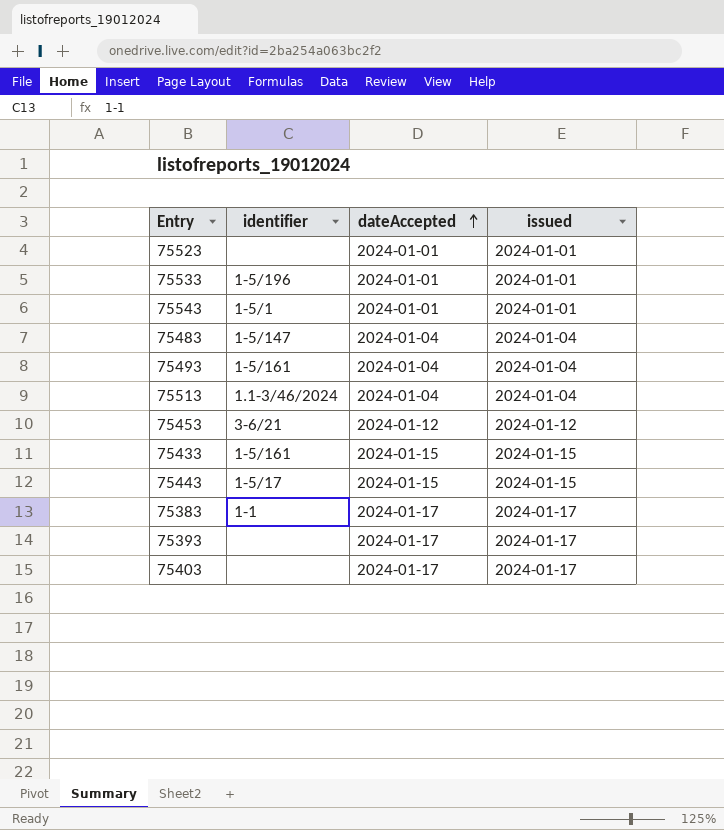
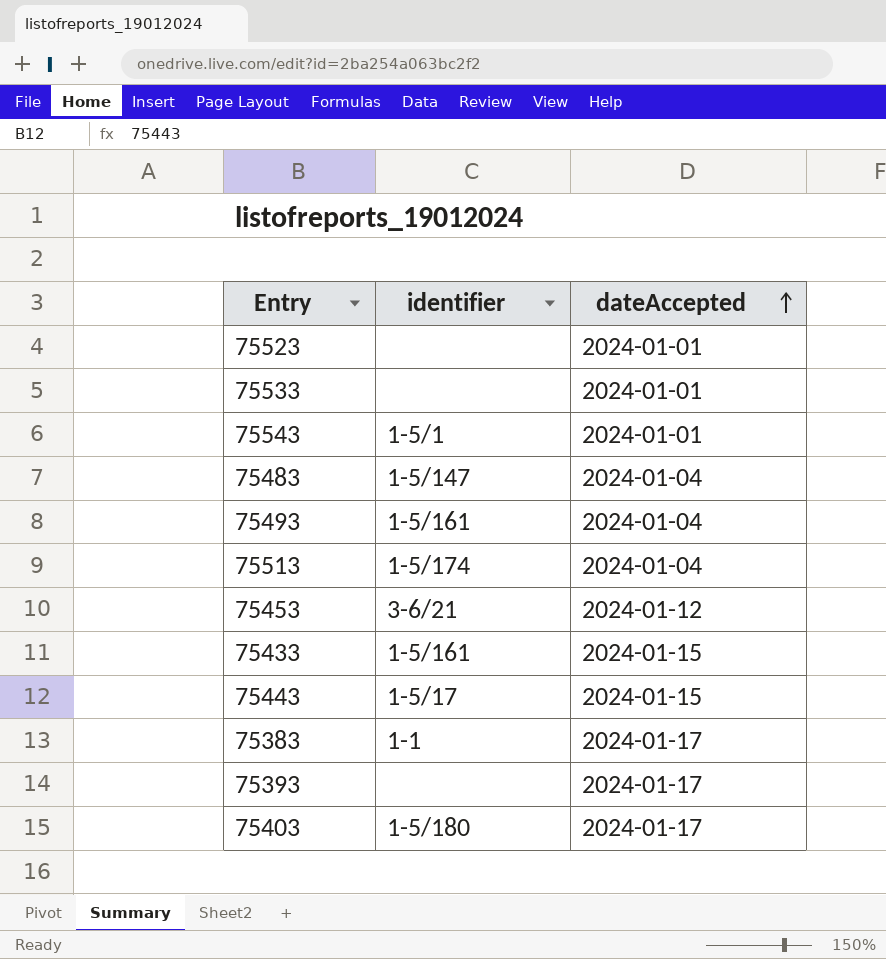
column issued | position: 4 -> none
75533 | identifier: 1-5/196 -> none
75513 | identifier: 1.1-3/46/2024 -> 1-5/174
75403 | identifier: none -> 1-5/180

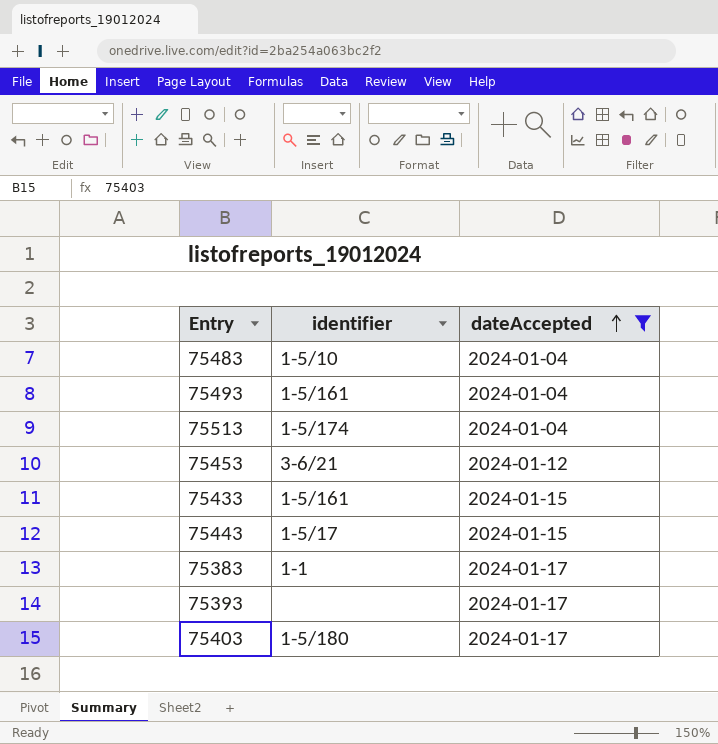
filter: none -> dateAccepted != 2024-01-01
75483 | identifier: 1-5/147 -> 1-5/10

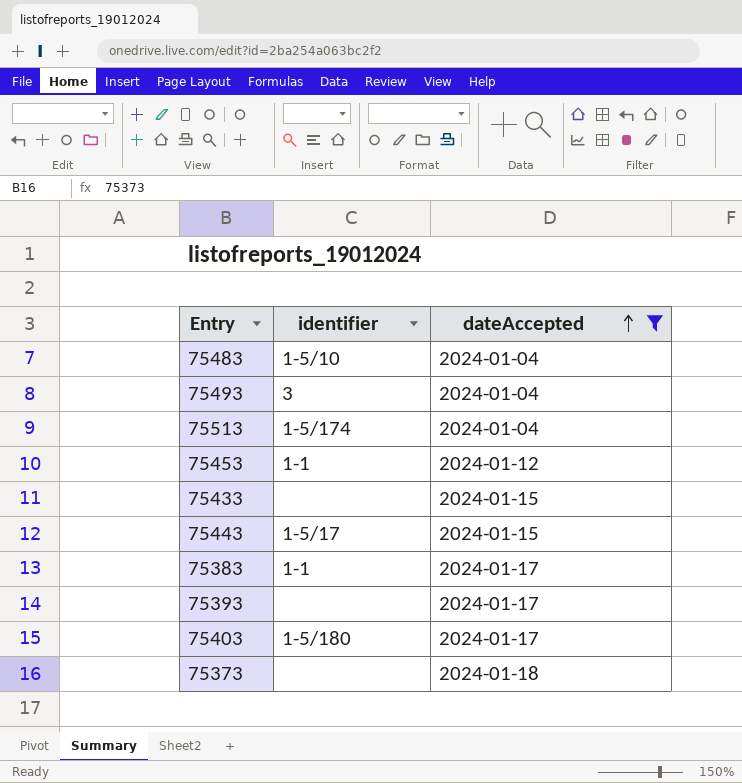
75493 | identifier: 1-5/161 -> 3
75453 | identifier: 3-6/21 -> 1-1
75433 | identifier: 1-5/161 -> none
row 75373: none -> none | 2024-01-18

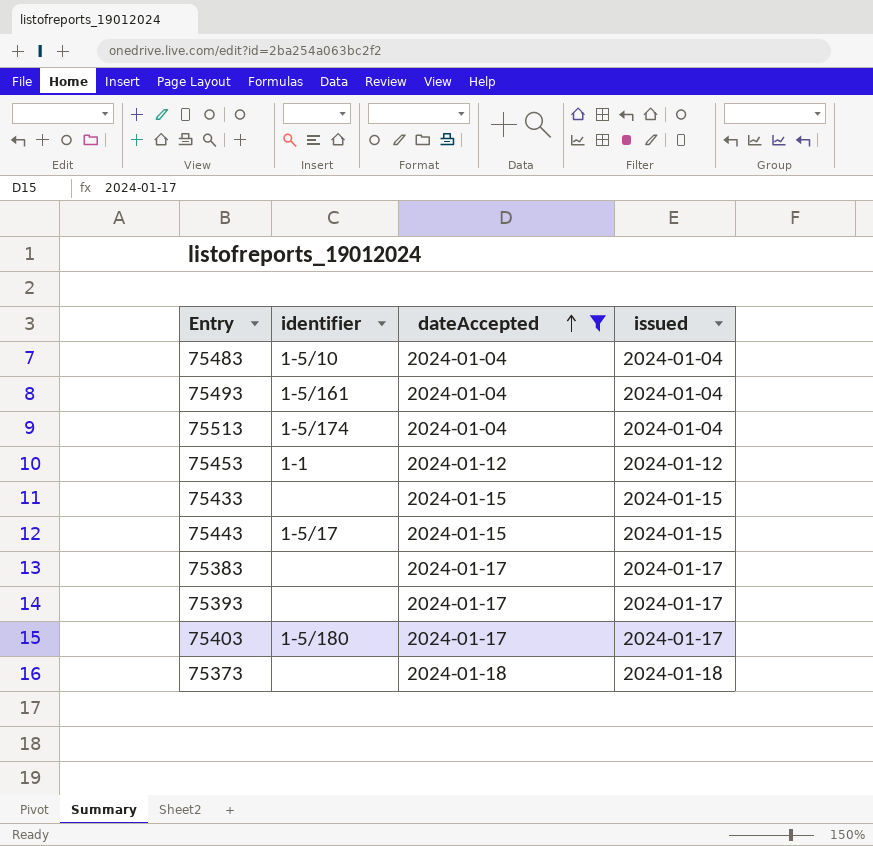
column issued | position: none -> 4
75493 | identifier: 3 -> 1-5/161
75383 | identifier: 1-1 -> none

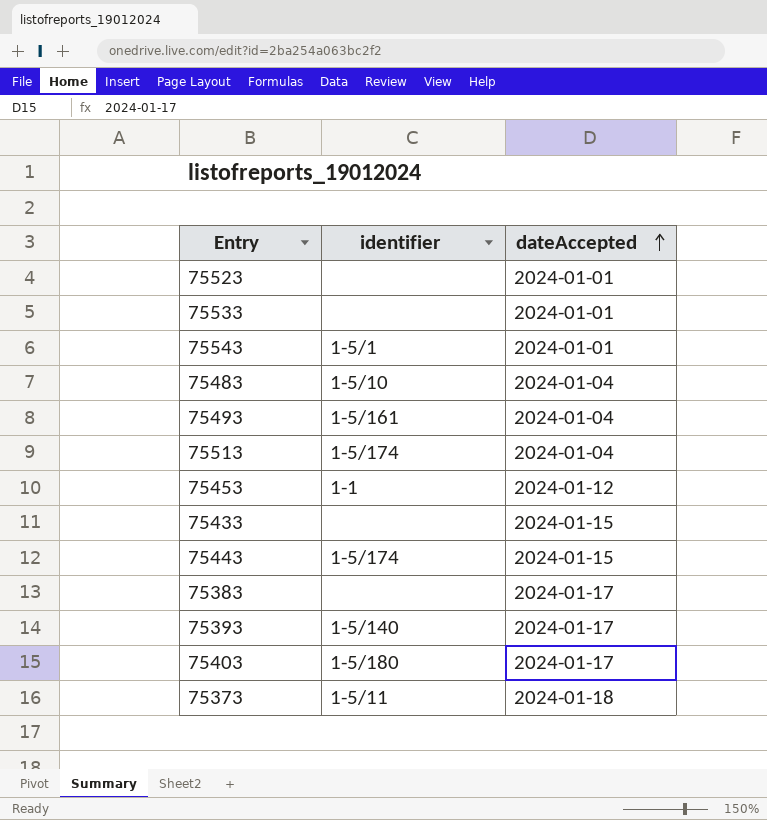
filter: dateAccepted != 2024-01-01 -> none
column issued | position: 4 -> none
75443 | identifier: 1-5/17 -> 1-5/174
75393 | identifier: none -> 1-5/140
75373 | identifier: none -> 1-5/11

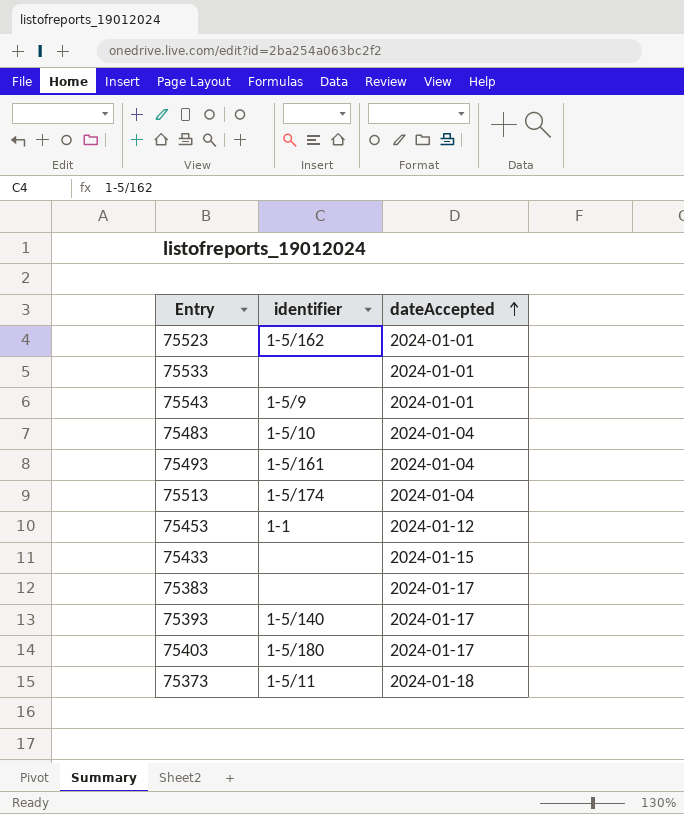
row 75443: 1-5/174 | 2024-01-15 -> none
75523 | identifier: none -> 1-5/162
75543 | identifier: 1-5/1 -> 1-5/9

